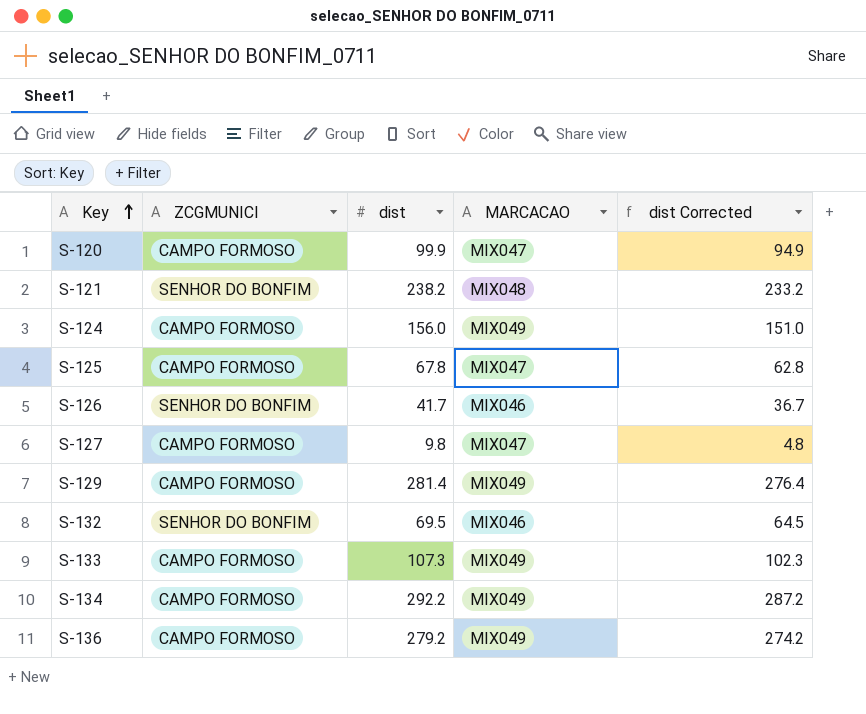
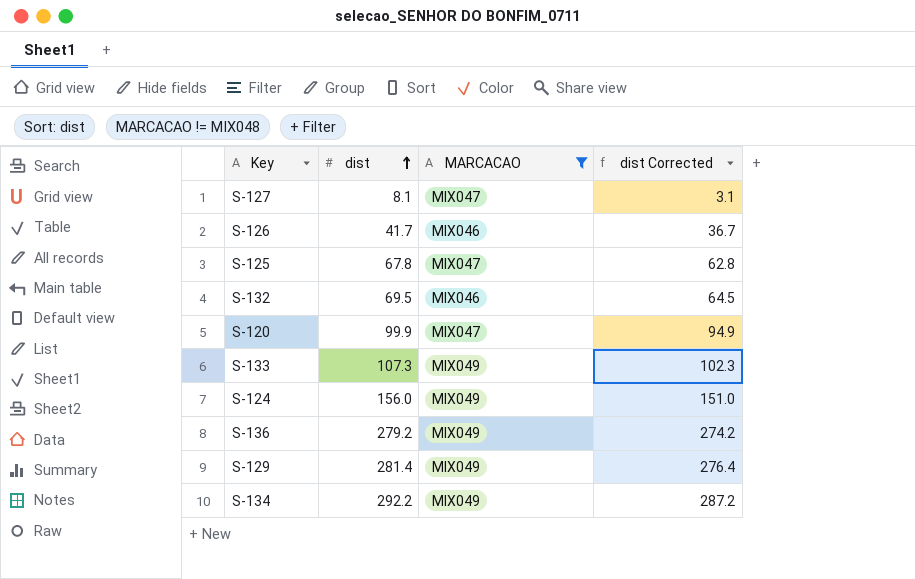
filter: none -> MARCACAO != MIX048
row order: Key ascending -> dist ascending
column ZCGMUNICI | position: 2 -> none
S-127 | dist: 9.8 -> 8.1
S-127 | dist Corrected: 4.8 -> 3.1

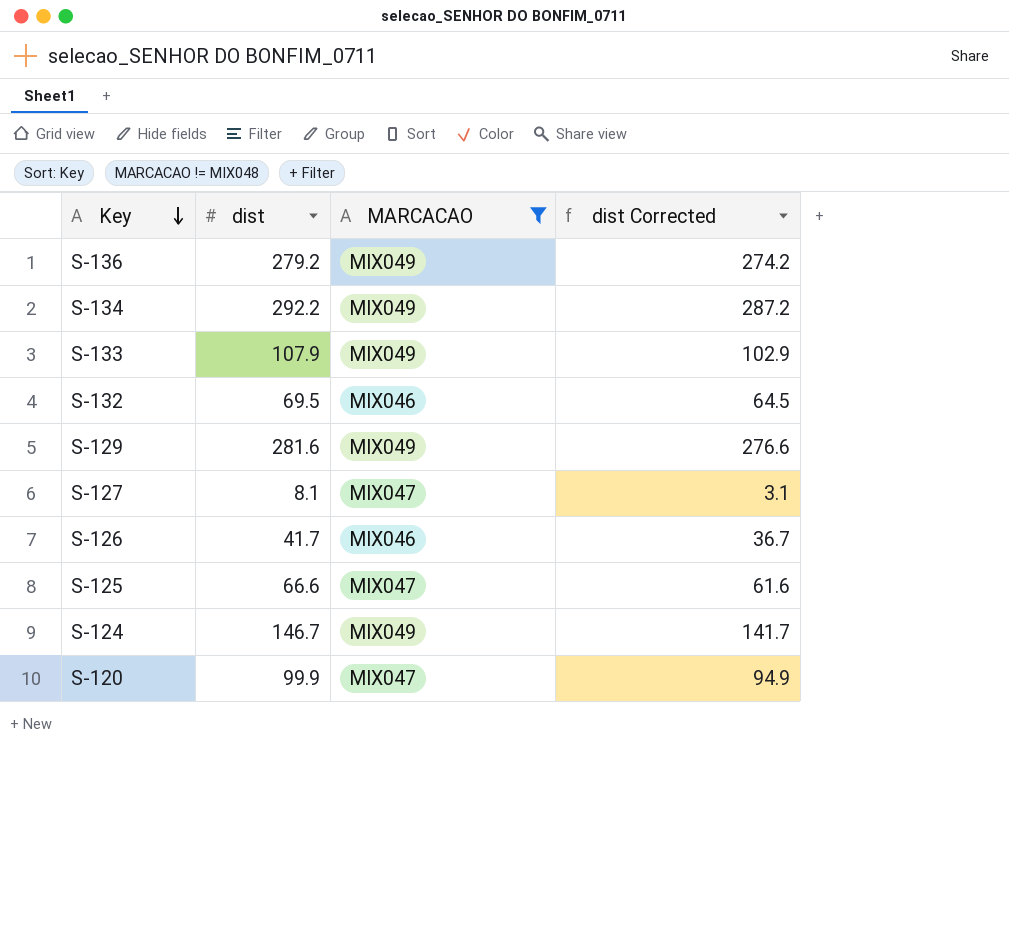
row order: dist ascending -> Key descending
S-133 | dist: 107.3 -> 107.9
S-133 | dist Corrected: 102.3 -> 102.9
S-129 | dist: 281.4 -> 281.6
S-129 | dist Corrected: 276.4 -> 276.6
S-125 | dist: 67.8 -> 66.6
S-125 | dist Corrected: 62.8 -> 61.6
S-124 | dist: 156.0 -> 146.7
S-124 | dist Corrected: 151.0 -> 141.7

